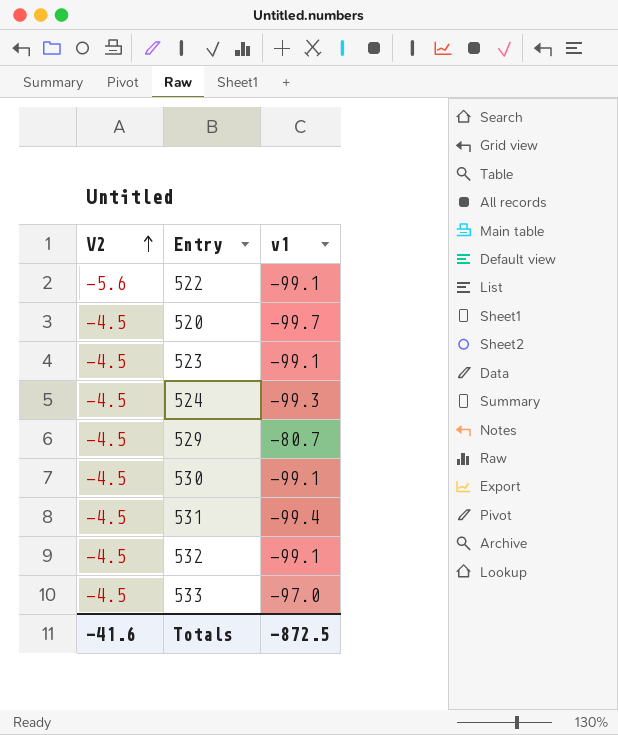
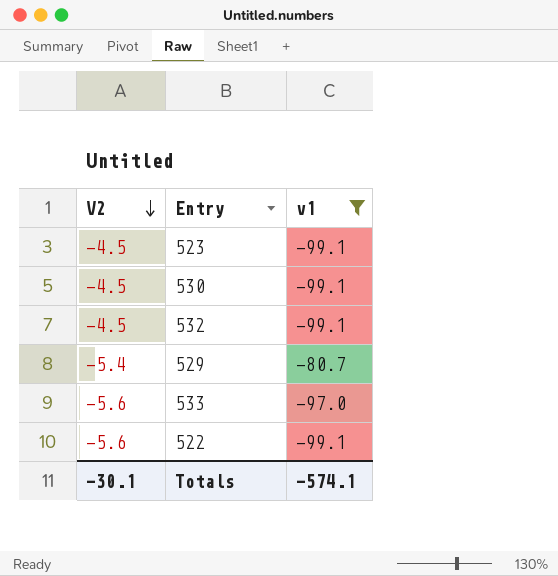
filter: none -> v1 >= -99.1
row order: V2 ascending -> V2 descending
529 | V2: -4.5 -> -5.4
533 | V2: -4.5 -> -5.6
Totals | V2: -41.6 -> -30.1
Totals | v1: -872.5 -> -574.1

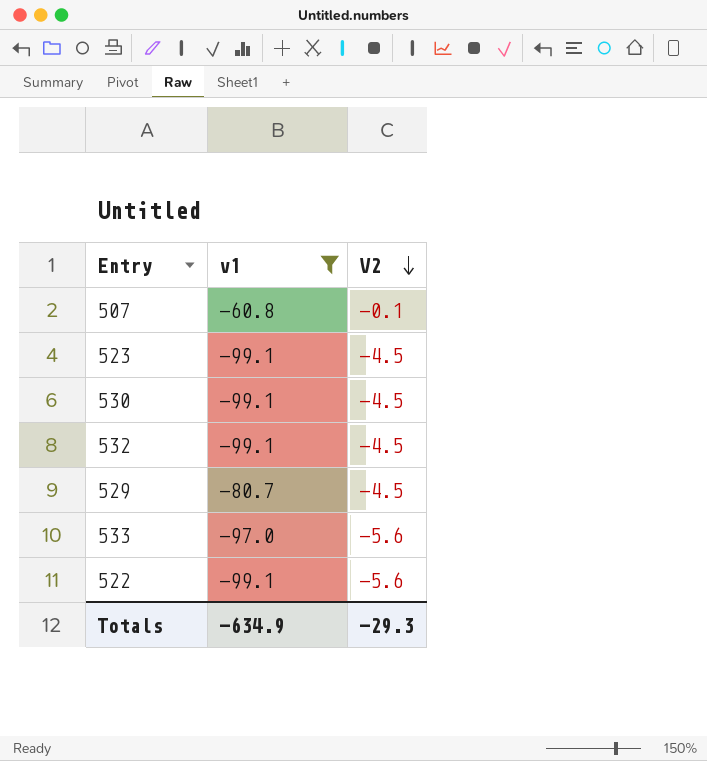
column V2 | position: 1 -> 3
row 507: none -> -60.8 | -0.1
529 | V2: -5.4 -> -4.5
Totals | v1: -574.1 -> -634.9
Totals | V2: -30.1 -> -29.3

